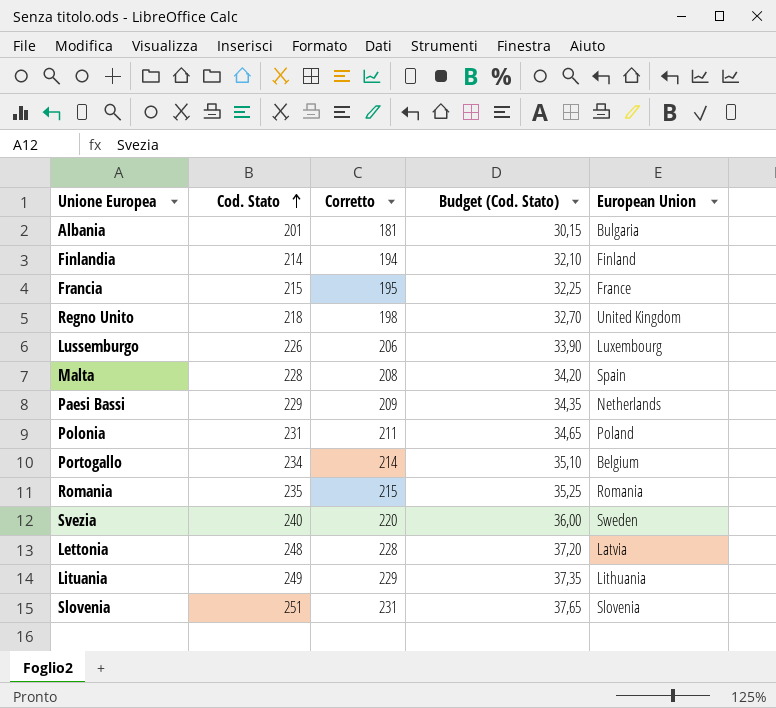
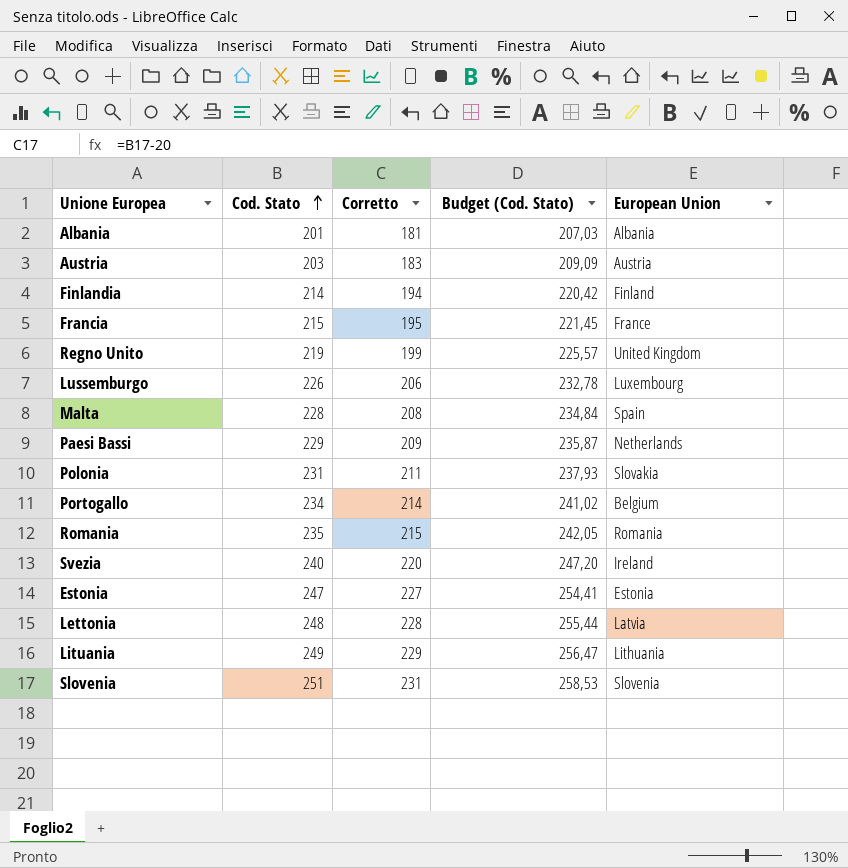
column Budget (Cod. Stato) | formula: [Cod. Stato] * 0,15 -> [Cod. Stato] * 1,03
Albania | European Union: Bulgaria -> Albania
row Austria: none -> 203 | 183 | 209,09 | Austria
Regno Unito | Cod. Stato: 218 -> 219
Regno Unito | Corretto: 198 -> 199
Polonia | European Union: Poland -> Slovakia
Svezia | European Union: Sweden -> Ireland
row Estonia: none -> 247 | 227 | 254,41 | Estonia

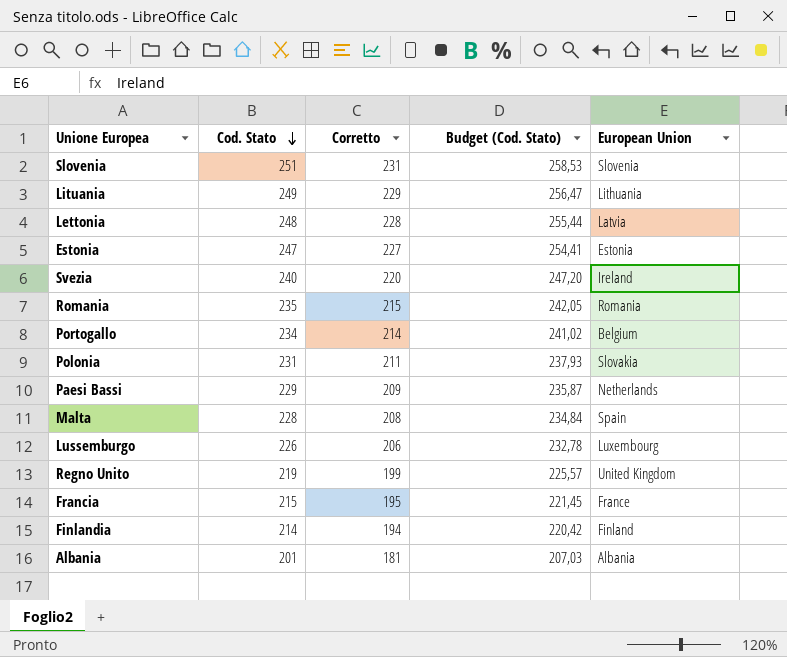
row order: Cod. Stato ascending -> Cod. Stato descending
row Austria: 203 | 183 | 209,09 | Austria -> none

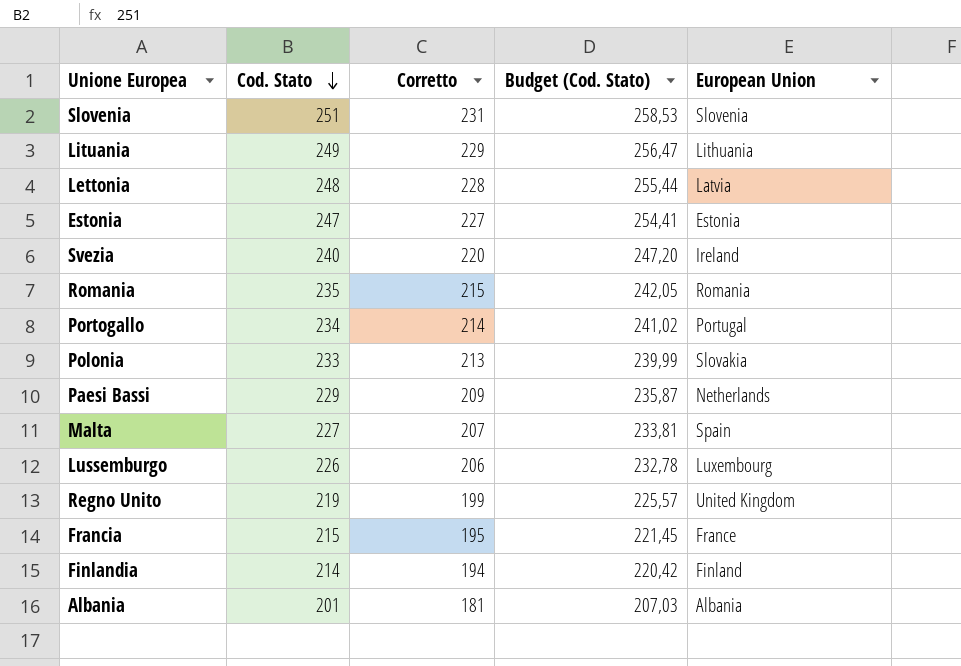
Portogallo | European Union: Belgium -> Portugal
Polonia | Cod. Stato: 231 -> 233
Polonia | Corretto: 211 -> 213
Polonia | Budget (Cod. Stato): 237,93 -> 239,99
Malta | Cod. Stato: 228 -> 227
Malta | Corretto: 208 -> 207
Malta | Budget (Cod. Stato): 234,84 -> 233,81

